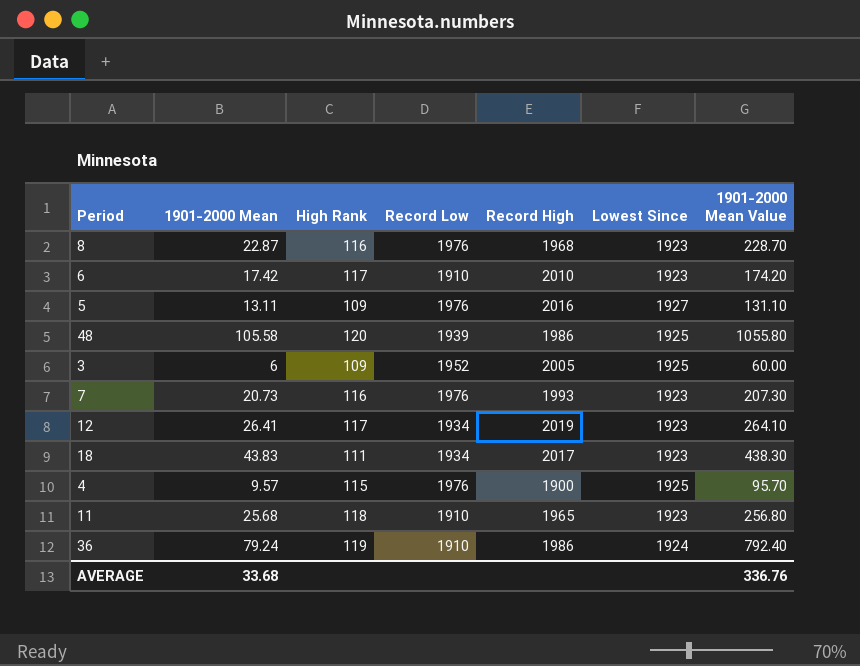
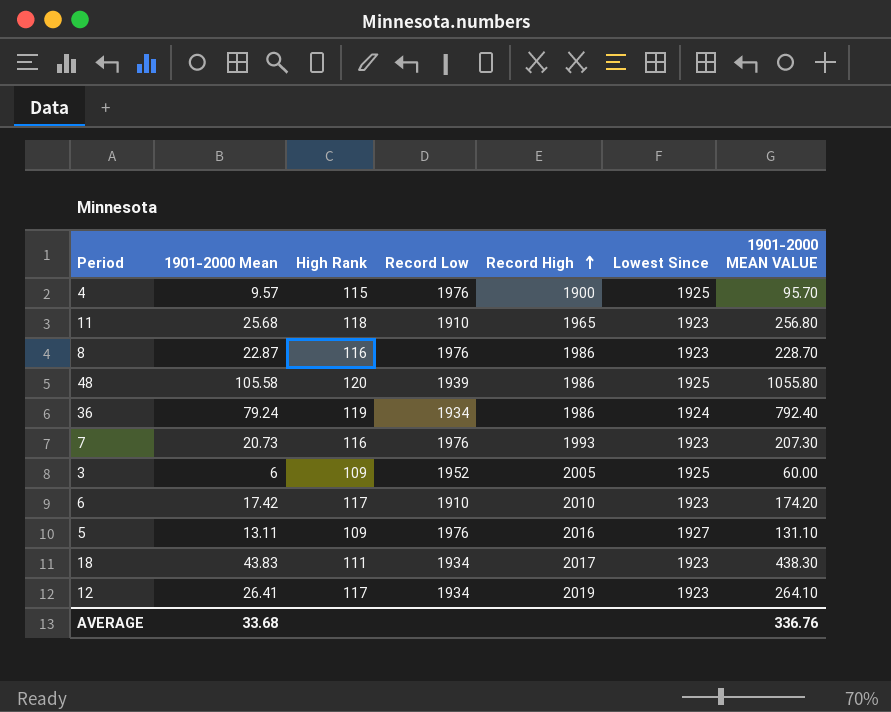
row order: none -> Record High ascending
column name: 1901-2000 Mean Value -> 1901-2000 MEAN VALUE
8 | Record High: 1968 -> 1986
36 | Record Low: 1910 -> 1934

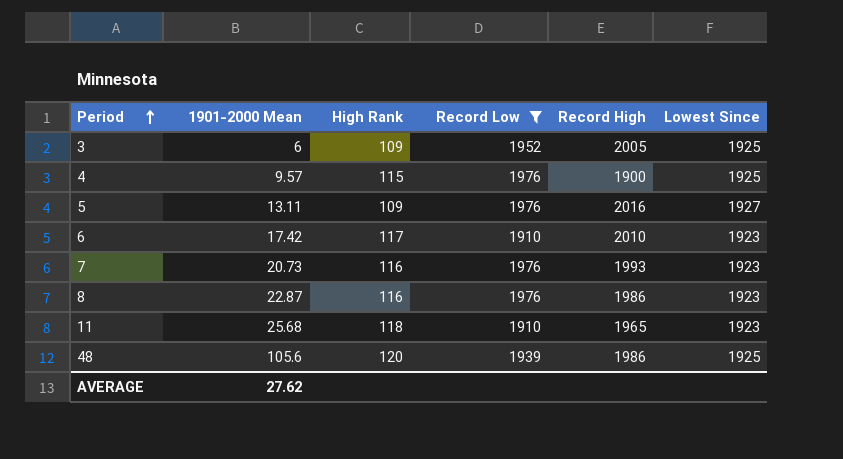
filter: none -> Record Low != 1934
row order: Record High ascending -> Period ascending
column 1901-2000 MEAN VALUE | formula: [1901-2000 Mean] * 10 -> none
48 | 1901-2000 Mean: 105.58 -> 105.6
AVERAGE | 1901-2000 Mean: 33.68 -> 27.62

